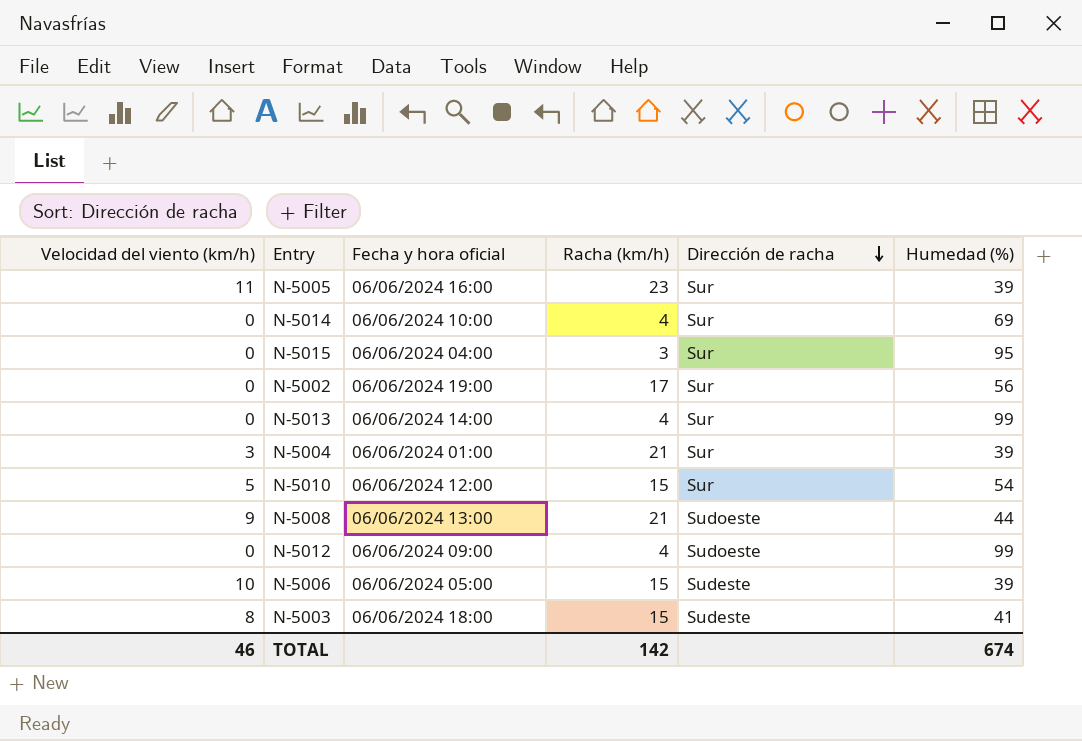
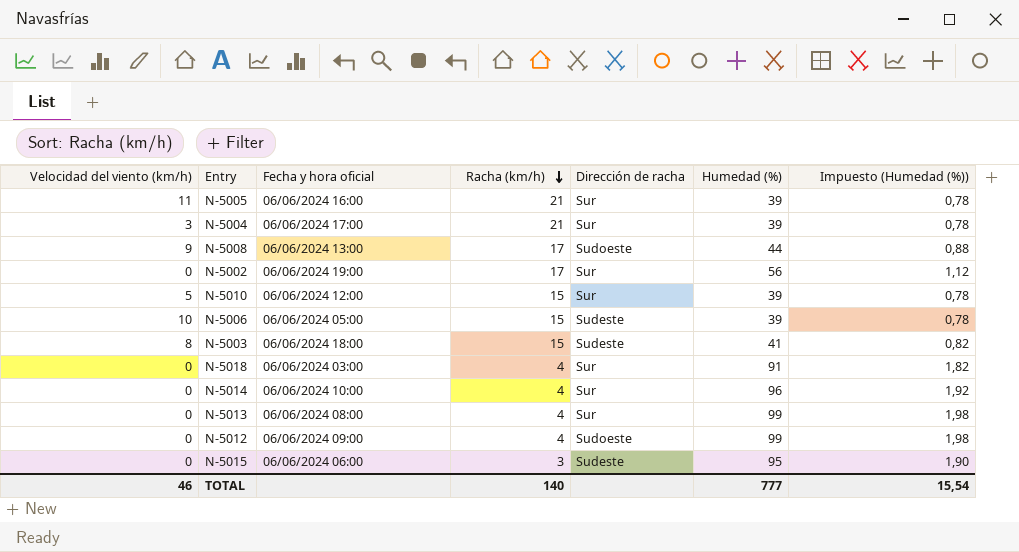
row order: Dirección de racha descending -> Racha (km/h) descending
column Impuesto (Humedad (%)) | formula: none -> [Humedad (%)] * 0,02
N-5005 | Racha (km/h): 23 -> 21
N-5004 | Fecha y hora oficial: 06/06/2024 01:00 -> 06/06/2024 17:00
N-5008 | Racha (km/h): 21 -> 17
N-5010 | Humedad (%): 54 -> 39
row N-5018: none -> 0 | 06/06/2024 03:00 | 4 | Sur | 91 | 1,82
N-5014 | Humedad (%): 69 -> 96
N-5013 | Fecha y hora oficial: 06/06/2024 14:00 -> 06/06/2024 08:00
N-5015 | Fecha y hora oficial: 06/06/2024 04:00 -> 06/06/2024 06:00
N-5015 | Dirección de racha: Sur -> Sudeste
TOTAL | Racha (km/h): 142 -> 140
TOTAL | Humedad (%): 674 -> 777

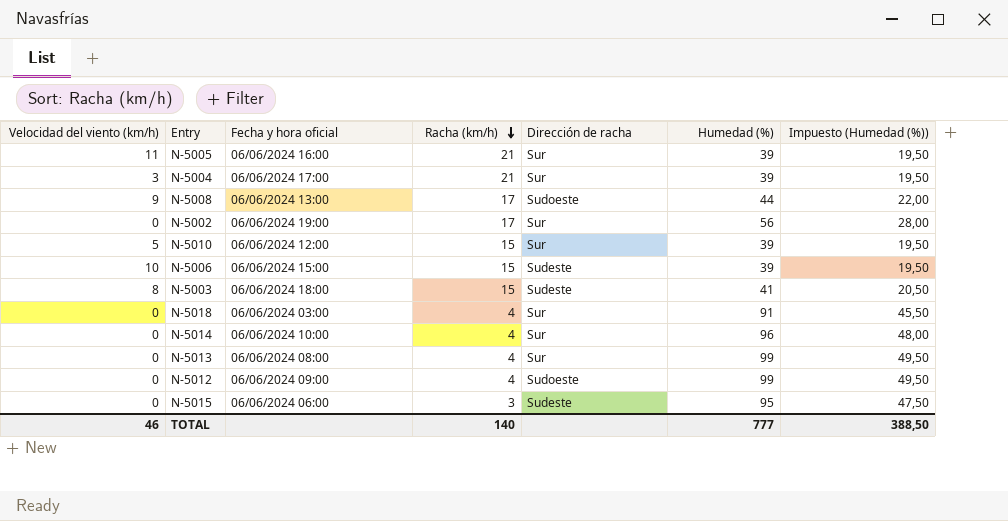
column Impuesto (Humedad (%)) | formula: [Humedad (%)] * 0,02 -> [Humedad (%)] * 0,5
N-5006 | Fecha y hora oficial: 06/06/2024 05:00 -> 06/06/2024 15:00
TOTAL | Impuesto (Humedad (%)): 15,54 -> 388,50

